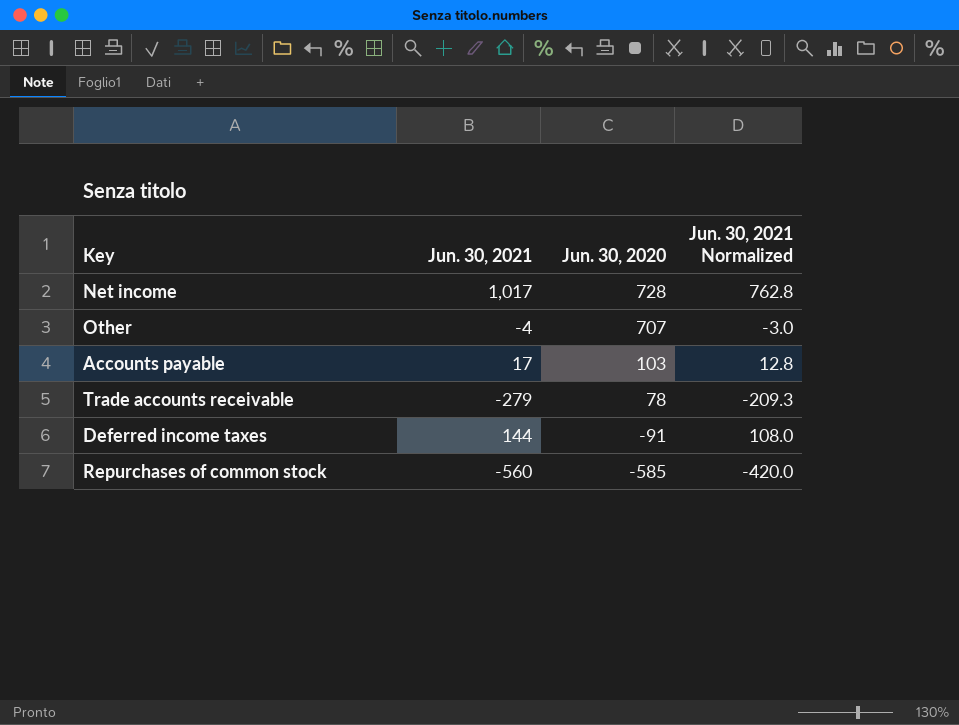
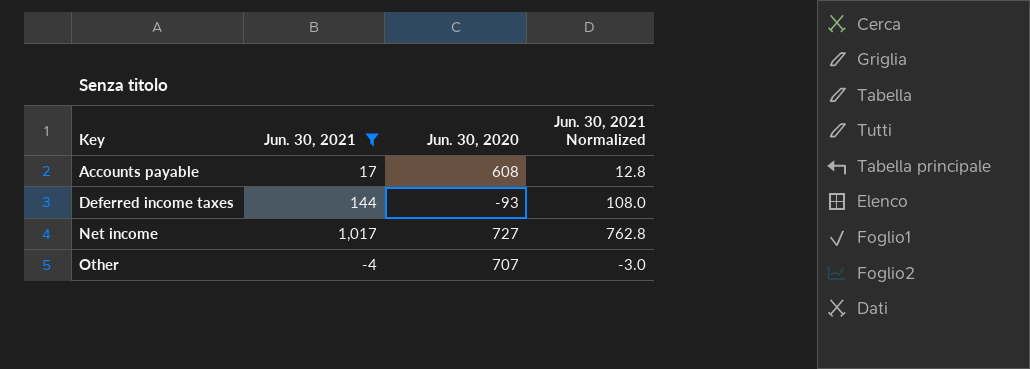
filter: none -> Jun. 30, 2021 >= -4
row order: Jun. 30, 2020 descending -> Key ascending
Accounts payable | Jun. 30, 2020: 103 -> 608
Deferred income taxes | Jun. 30, 2020: -91 -> -93
Net income | Jun. 30, 2020: 728 -> 727

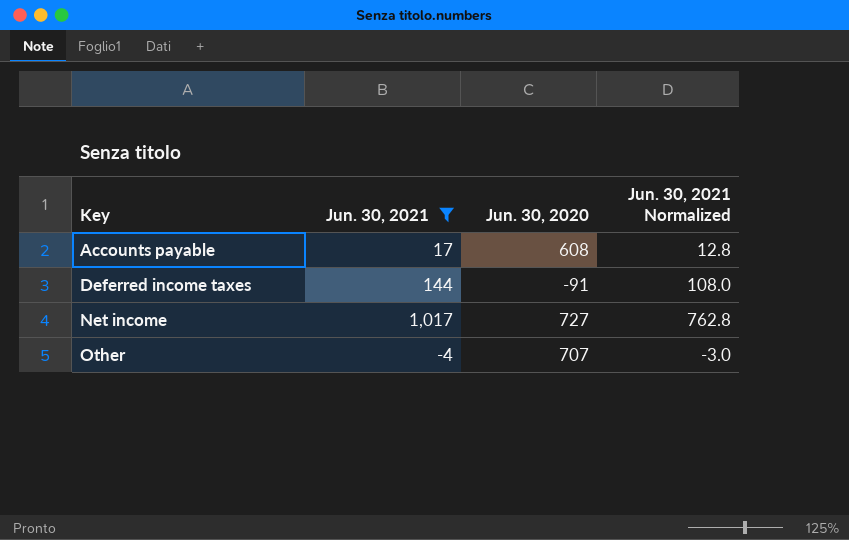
Deferred income taxes | Jun. 30, 2020: -93 -> -91

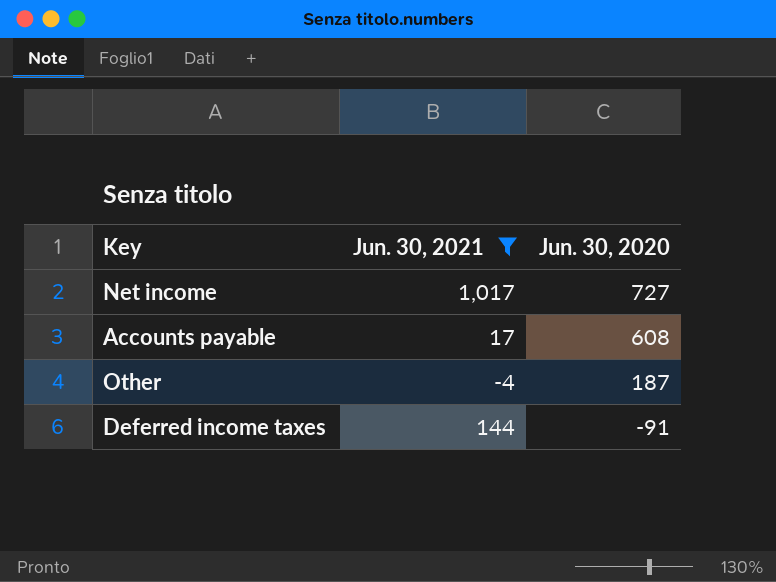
row order: Key ascending -> Jun. 30, 2020 descending
column Jun. 30, 2021 Normalized | formula: [Jun. 30, 2021] * 0.75 -> none
Other | Jun. 30, 2020: 707 -> 187

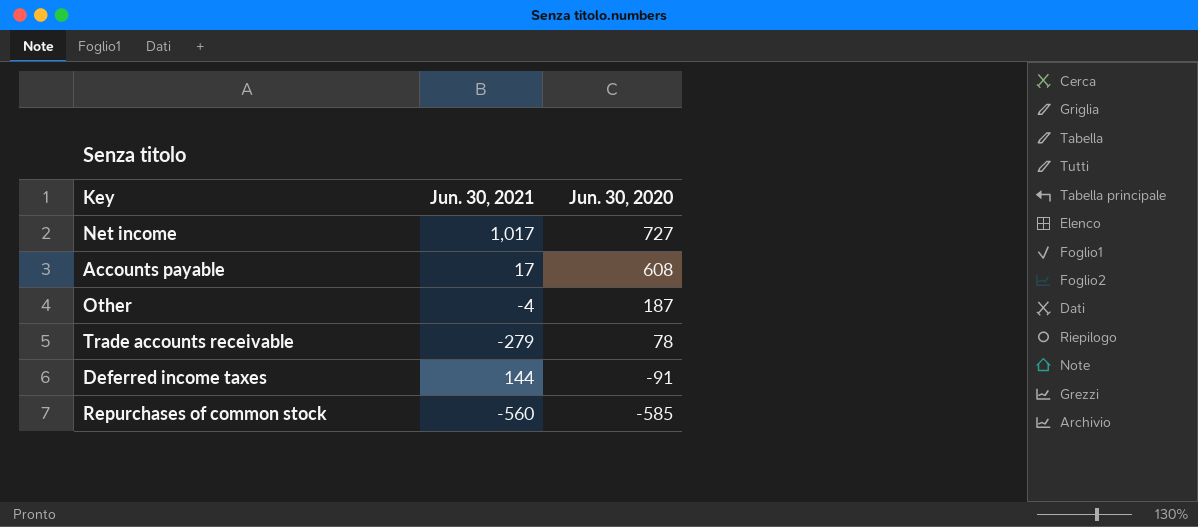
filter: Jun. 30, 2021 >= -4 -> none

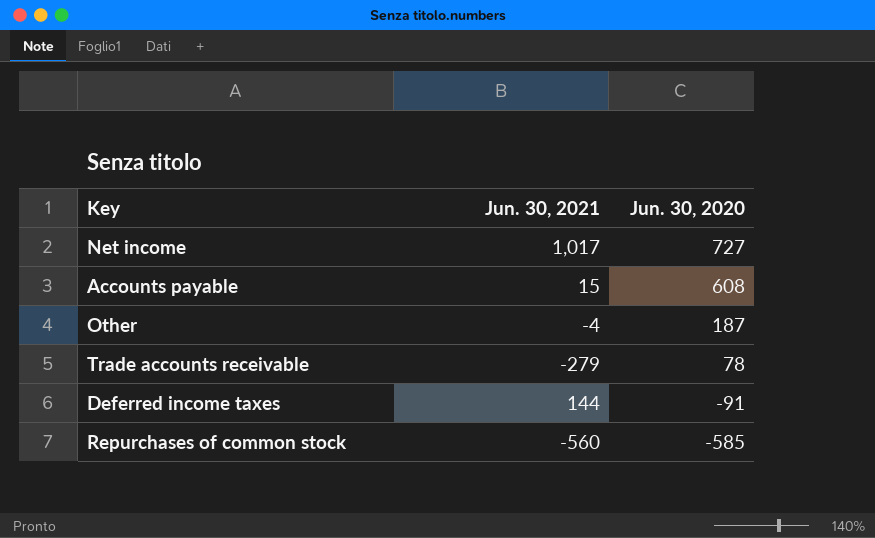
Accounts payable | Jun. 30, 2021: 17 -> 15

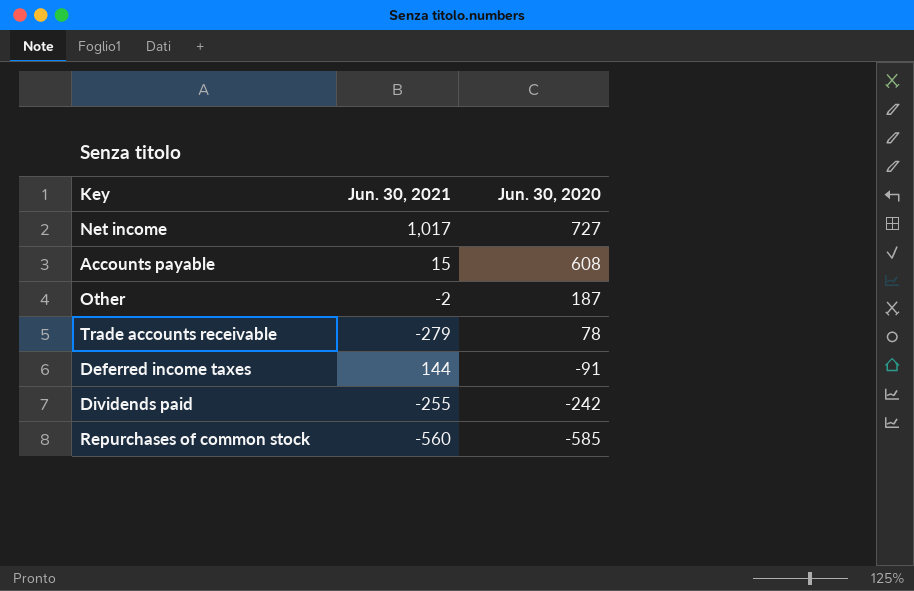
Other | Jun. 30, 2021: -4 -> -2
row Dividends paid: none -> -255 | -242

